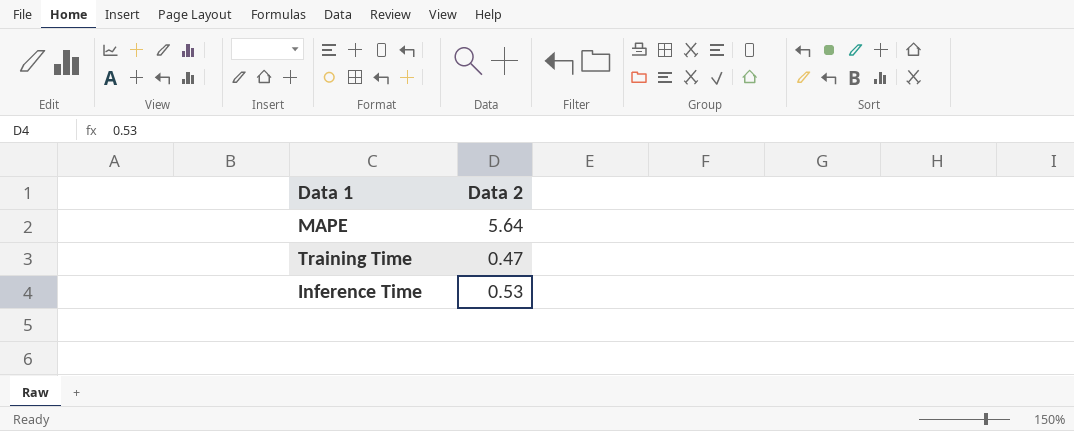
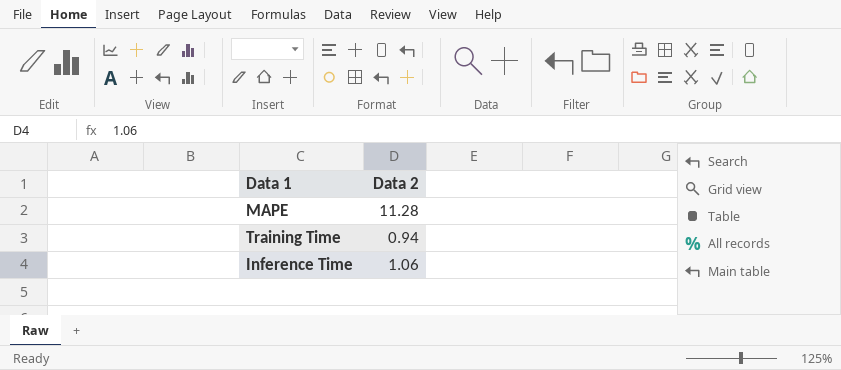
MAPE | Data 2: 5.64 -> 11.28
Training Time | Data 2: 0.47 -> 0.94
Inference Time | Data 2: 0.53 -> 1.06

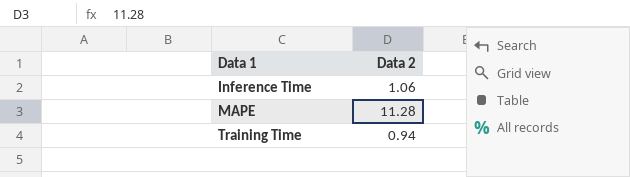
row order: none -> Data 1 ascending

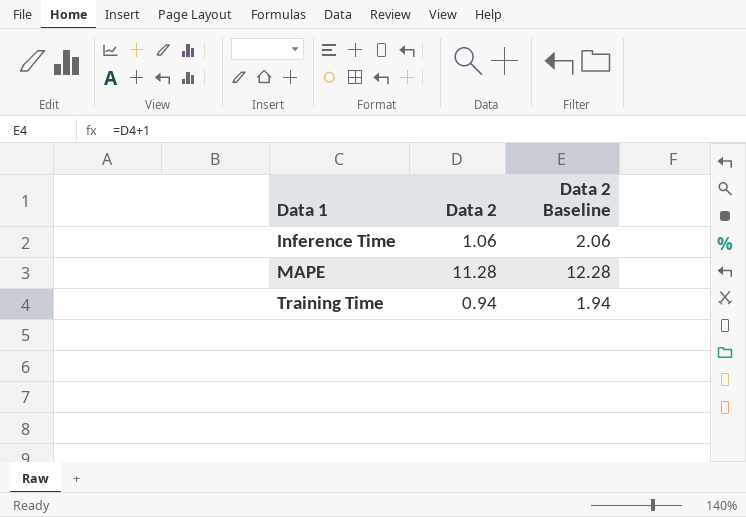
column Data 2 Baseline | formula: none -> [Data 2] + 1

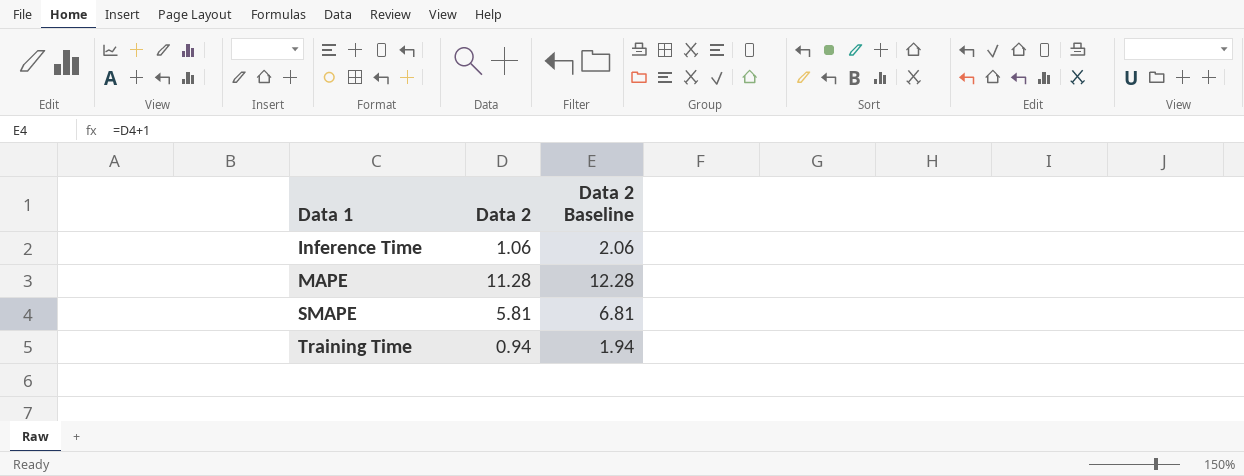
row SMAPE: none -> 5.81 | 6.81

